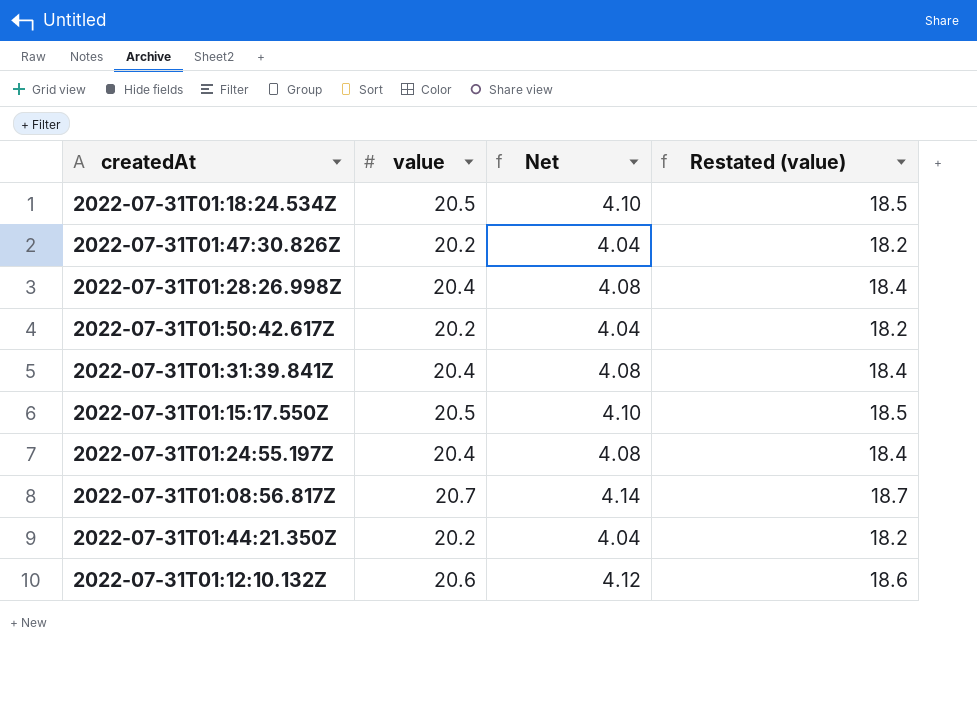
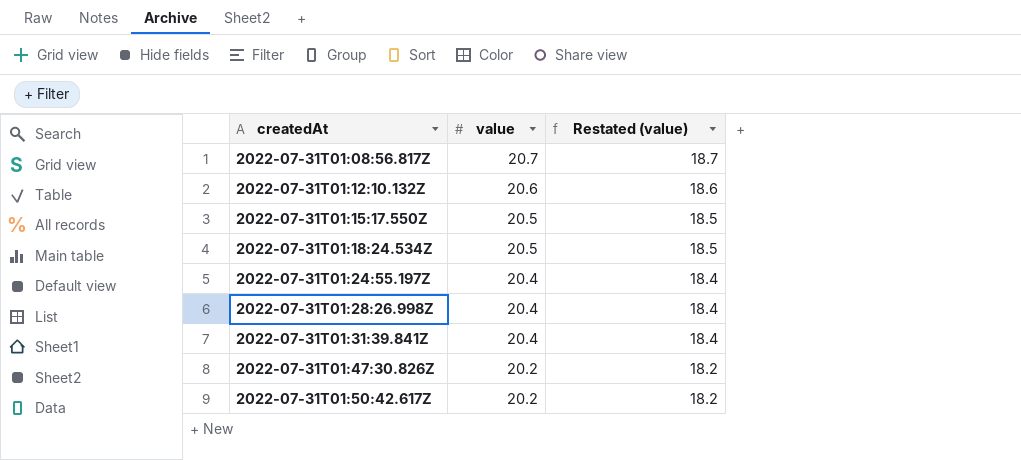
row order: none -> createdAt ascending
column Net | formula: [value] * 0.2 -> none
row 2022-07-31T01:44:21.350Z: 20.2 | 4.04 | 18.2 -> none

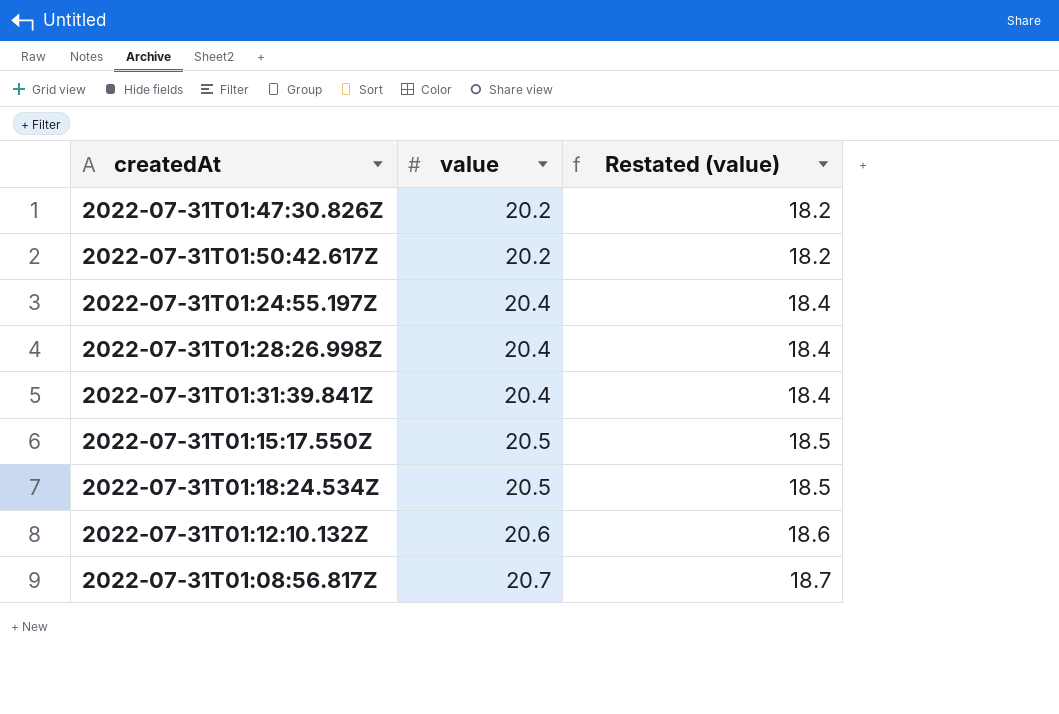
row order: createdAt ascending -> value ascending

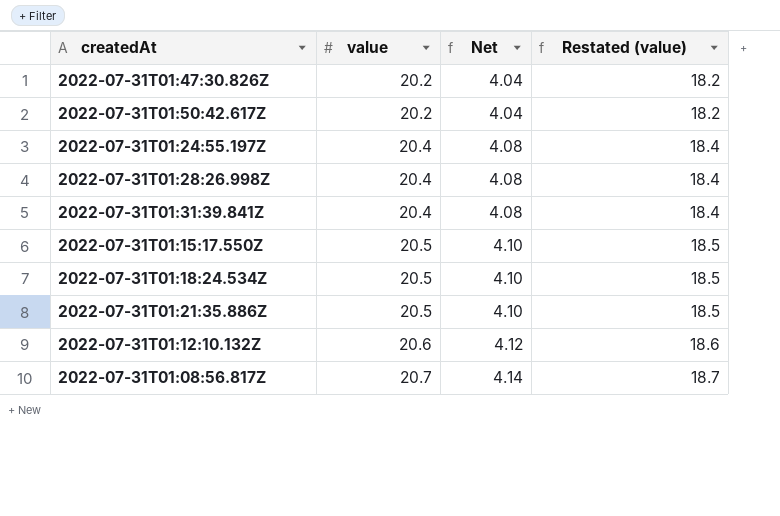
column Net | formula: none -> [value] * 0.2
row 2022-07-31T01:21:35.886Z: none -> 20.5 | 4.10 | 18.5

